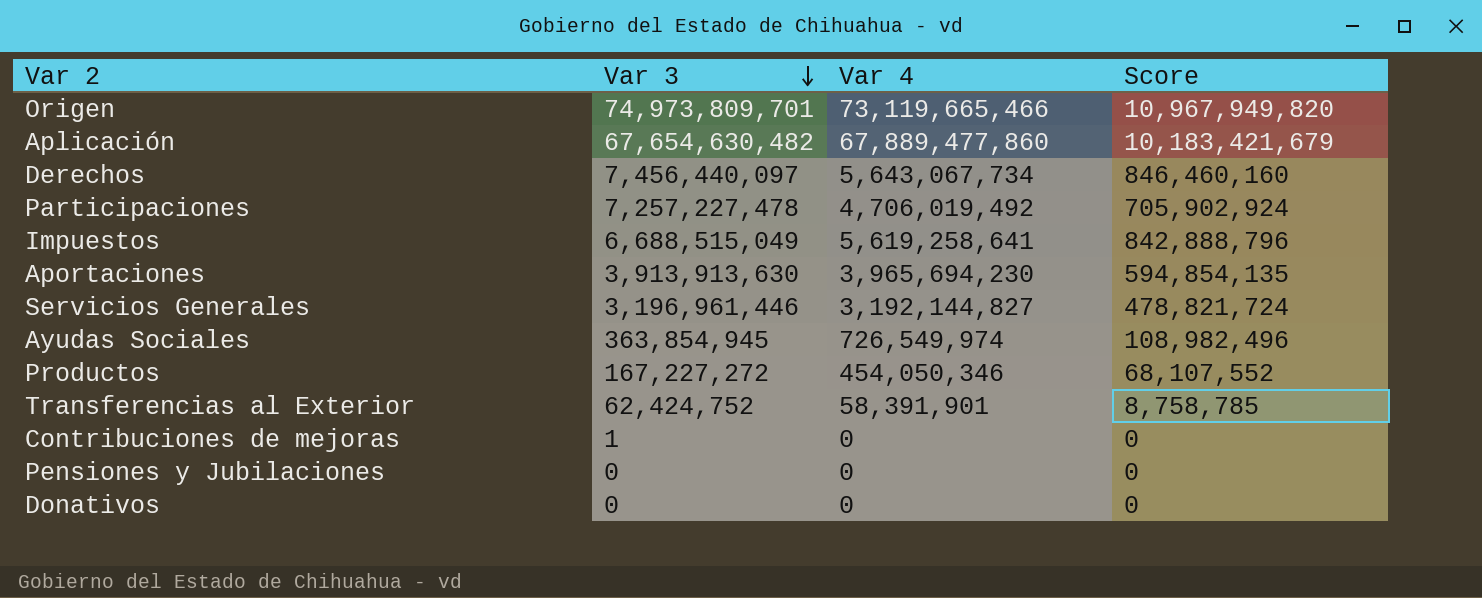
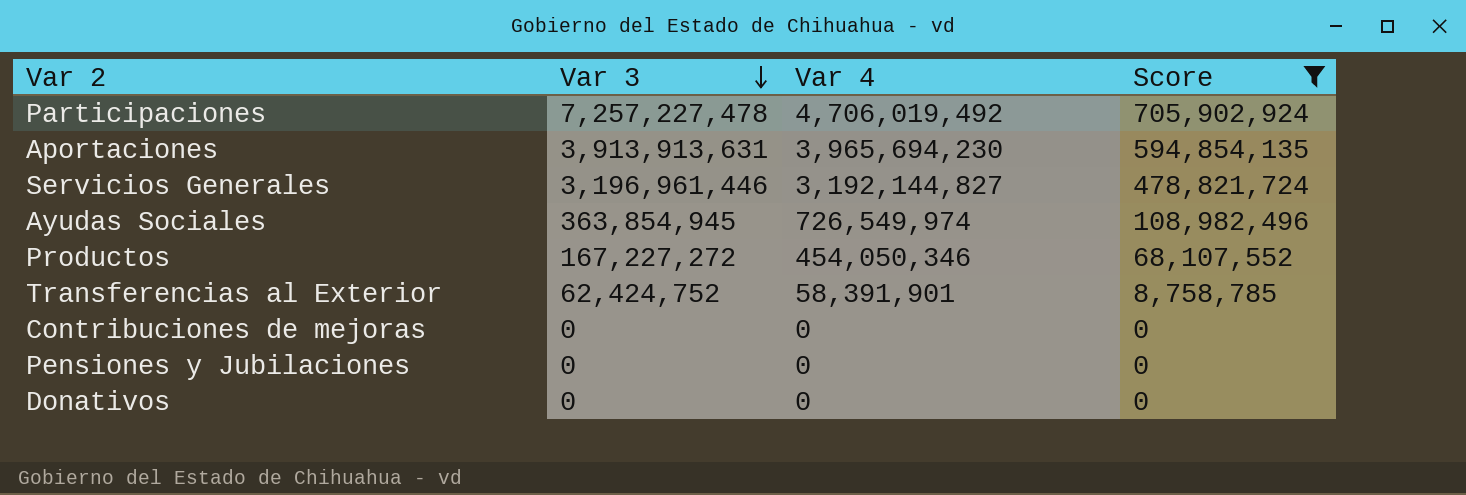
filter: none -> Score <= 705,902,924
Aportaciones | Var 3: 3,913,913,630 -> 3,913,913,631
Contribuciones de mejoras | Var 3: 1 -> 0

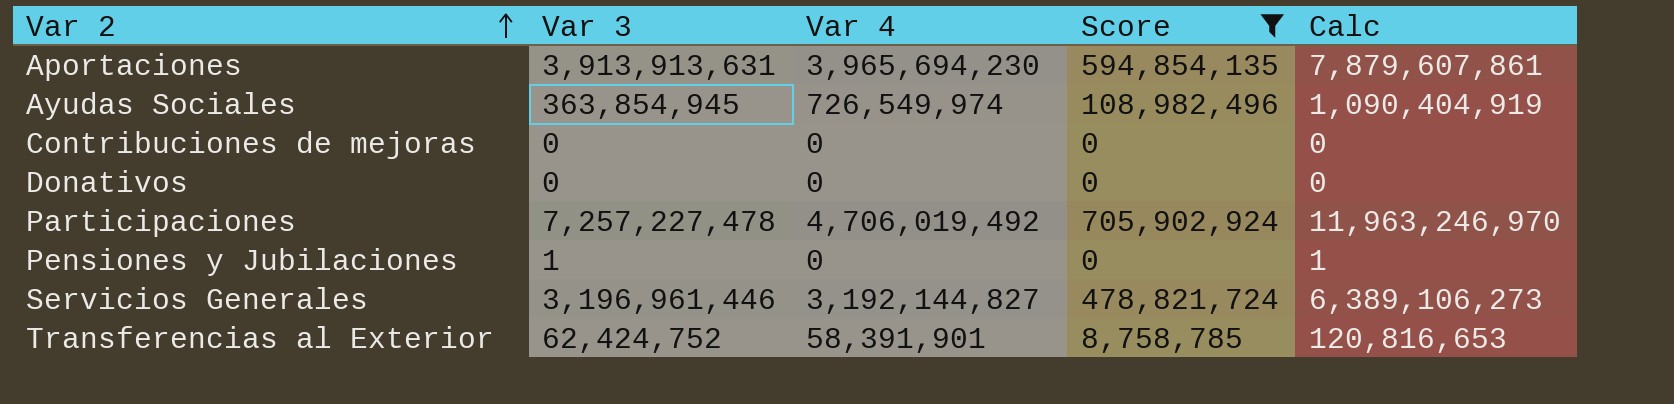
row order: Var 3 descending -> Var 2 ascending
column Calc | formula: none -> [Var 3] + [Var 4]
row Productos: 167,227,272 | 454,050,346 | 68,107,552 -> none
Pensiones y Jubilaciones | Var 3: 0 -> 1

